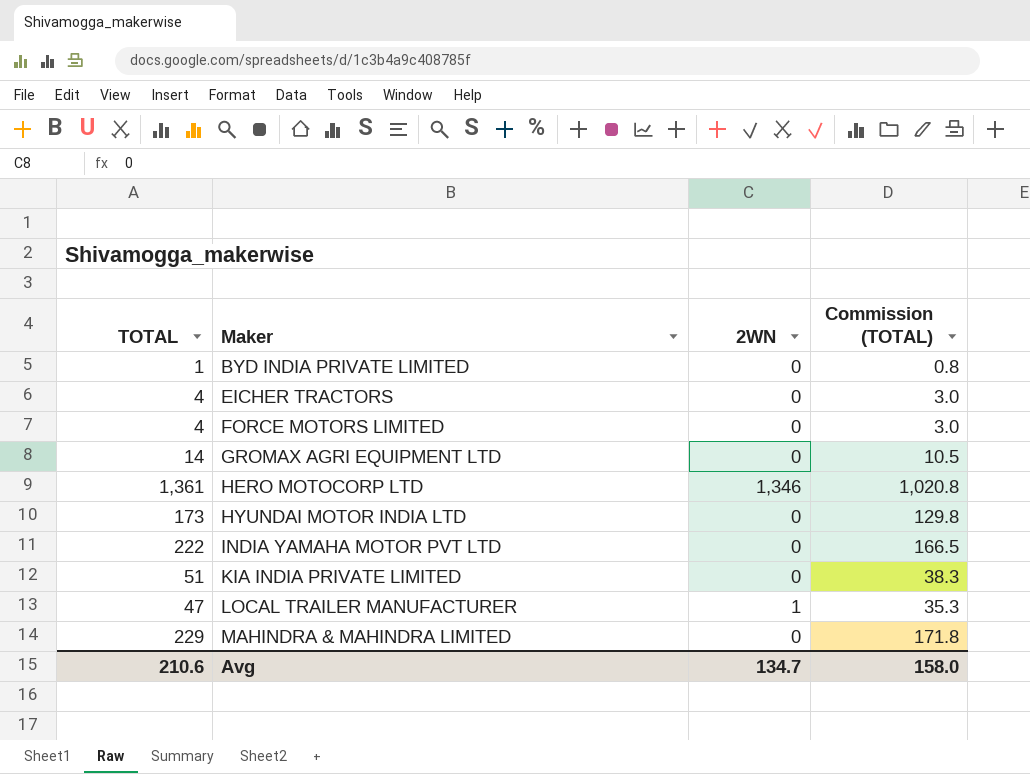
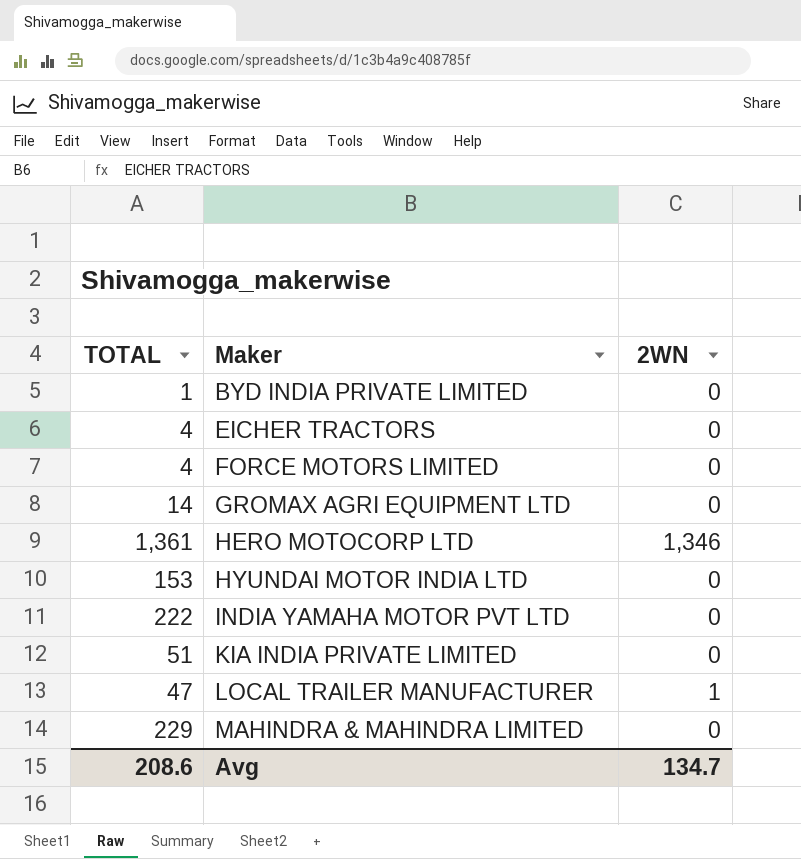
column Commission (TOTAL) | formula: [TOTAL] * 0.75 -> none
HYUNDAI MOTOR INDIA LTD | TOTAL: 173 -> 153
Avg | TOTAL: 210.6 -> 208.6

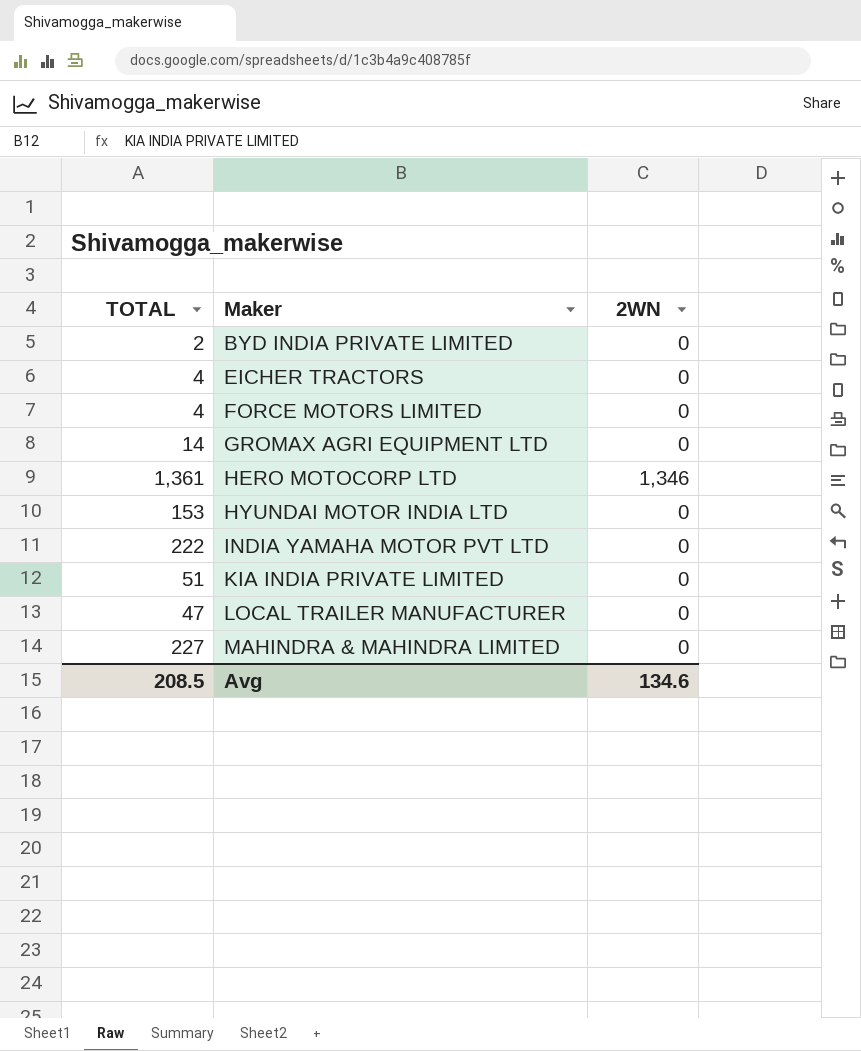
BYD INDIA PRIVATE LIMITED | TOTAL: 1 -> 2
LOCAL TRAILER MANUFACTURER | 2WN: 1 -> 0
MAHINDRA & MAHINDRA LIMITED | TOTAL: 229 -> 227
Avg | TOTAL: 208.6 -> 208.5
Avg | 2WN: 134.7 -> 134.6

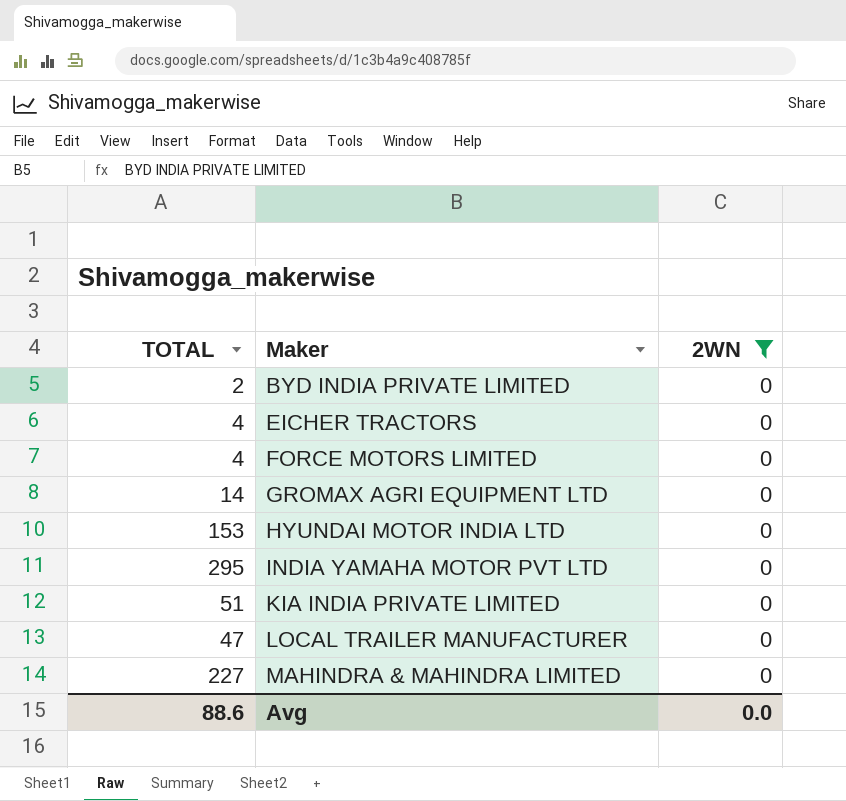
filter: none -> 2WN = 0
INDIA YAMAHA MOTOR PVT LTD | TOTAL: 222 -> 295
Avg | TOTAL: 208.5 -> 88.6
Avg | 2WN: 134.6 -> 0.0

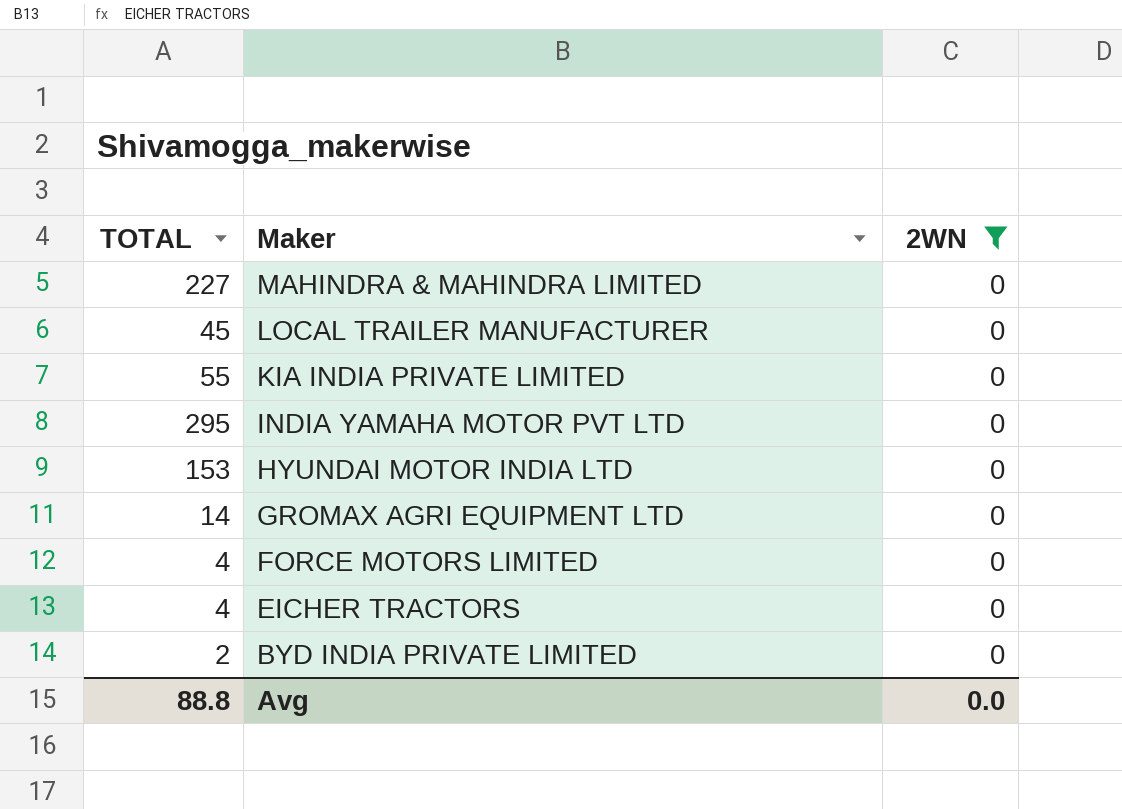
row order: Maker ascending -> Maker descending
LOCAL TRAILER MANUFACTURER | TOTAL: 47 -> 45
KIA INDIA PRIVATE LIMITED | TOTAL: 51 -> 55
Avg | TOTAL: 88.6 -> 88.8

